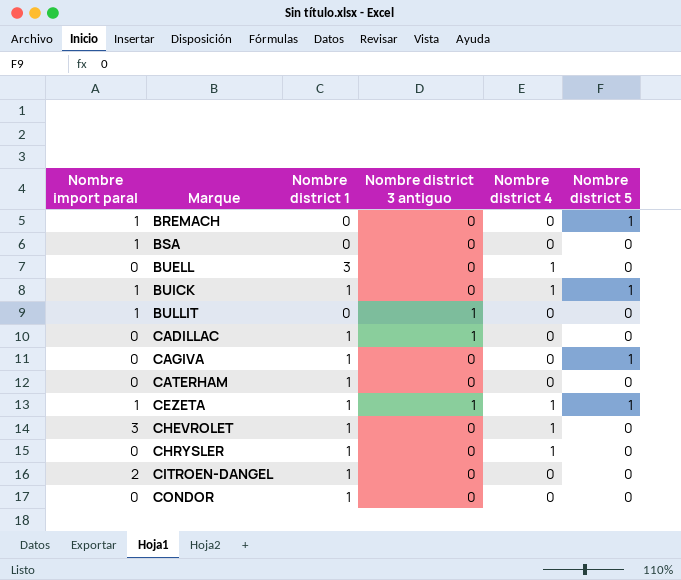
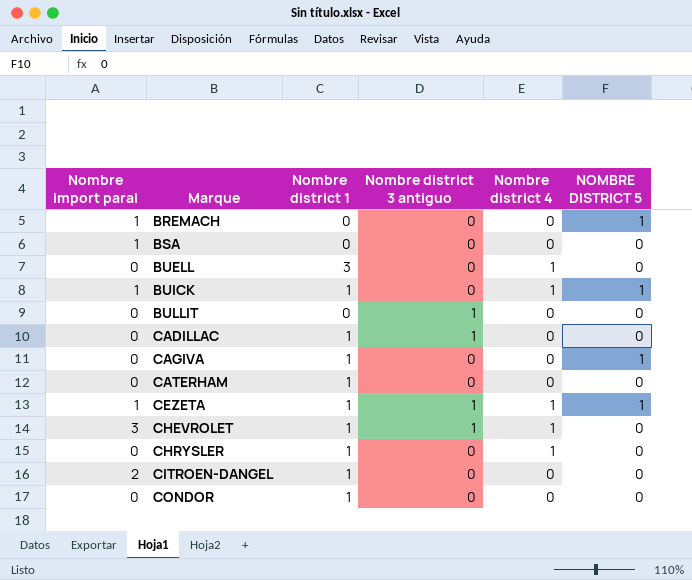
column name: Nombre district 5 -> NOMBRE DISTRICT 5
BULLIT | Nombre import paral: 1 -> 0
CHEVROLET | Nombre district 3 antiguo: 0 -> 1

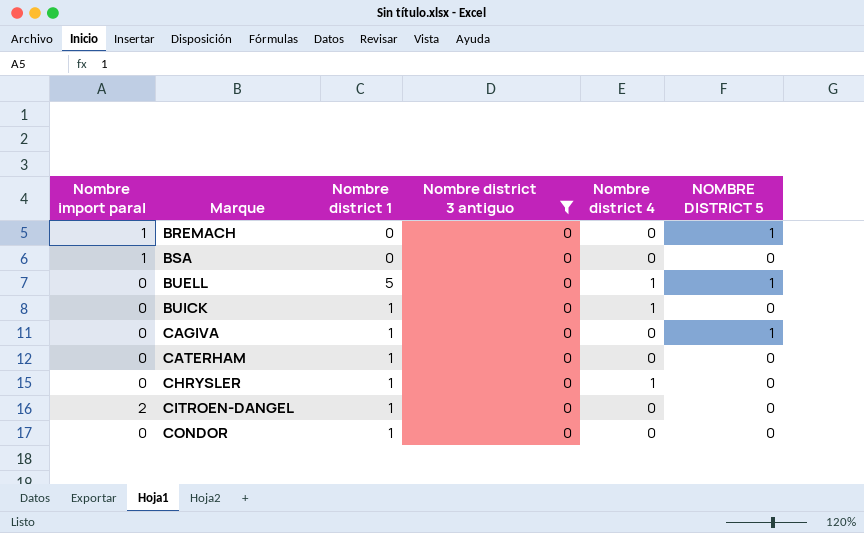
filter: none -> Nombre district 3 antiguo = 0
BUELL | Nombre district 1: 3 -> 5
BUELL | NOMBRE DISTRICT 5: 0 -> 1
BUICK | Nombre import paral: 1 -> 0
BUICK | NOMBRE DISTRICT 5: 1 -> 0

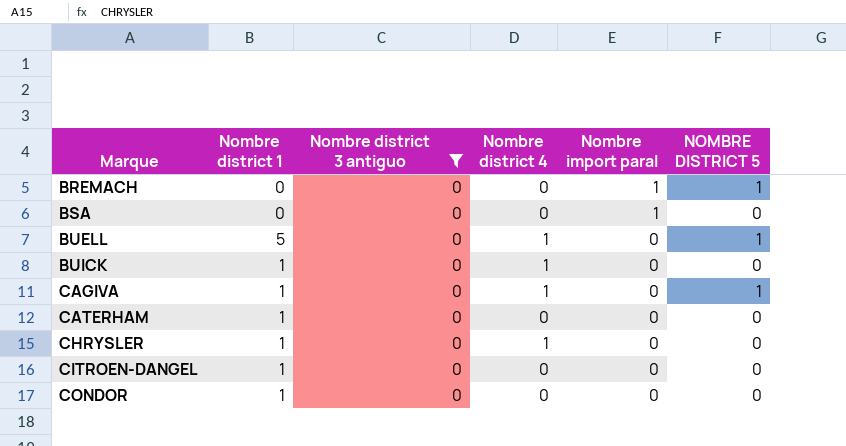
column Nombre import paral | position: 1 -> 5
CAGIVA | Nombre district 4: 0 -> 1
CITROEN-DANGEL | Nombre import paral: 2 -> 0

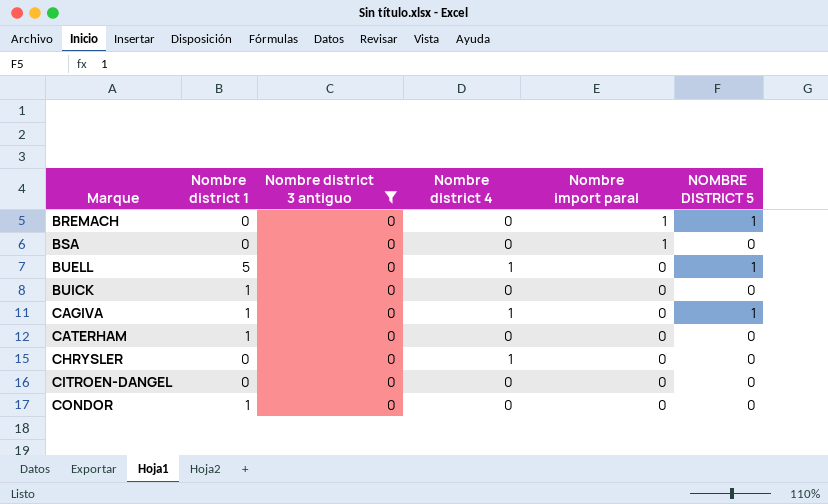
BUICK | Nombre district 4: 1 -> 0
CHRYSLER | Nombre district 1: 1 -> 0
CITROEN-DANGEL | Nombre district 1: 1 -> 0

